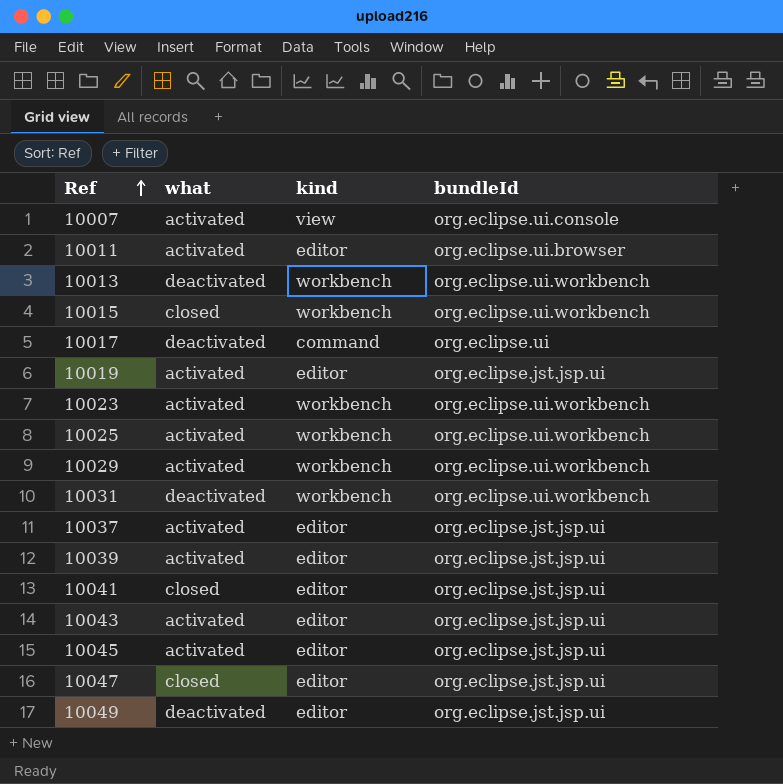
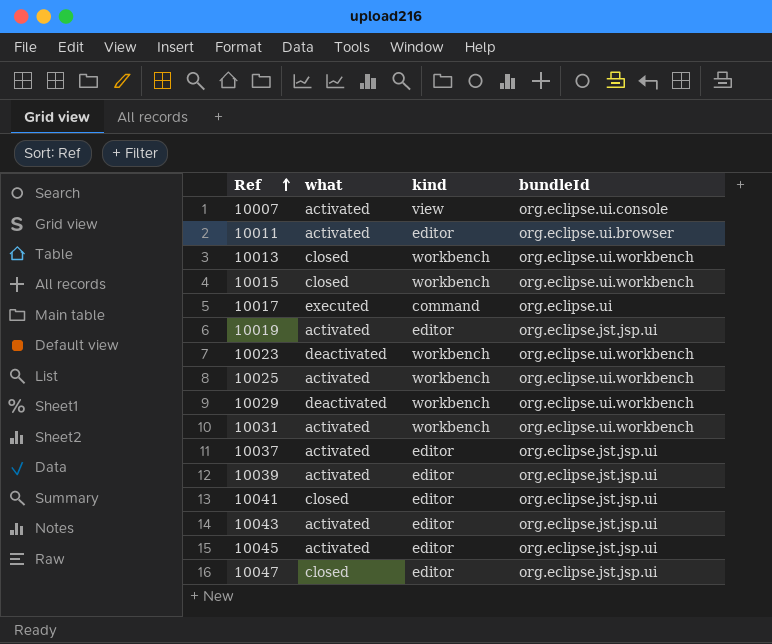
row 10049: deactivated | editor | org.eclipse.jst.jsp.ui -> none
10013 | what: deactivated -> closed
10017 | what: deactivated -> executed
10023 | what: activated -> deactivated
10029 | what: activated -> deactivated
10031 | what: deactivated -> activated

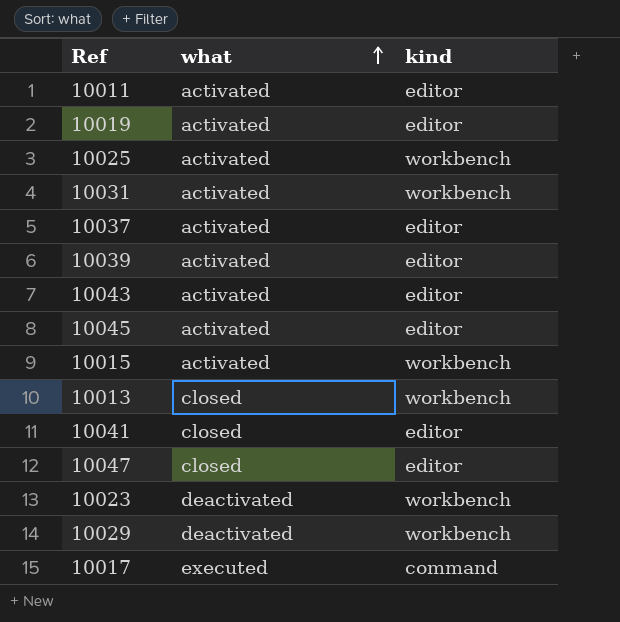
row order: Ref ascending -> what ascending
column bundleId | position: 4 -> none
row 10007: activated | view | org.eclipse.ui.console -> none
10015 | what: closed -> activated

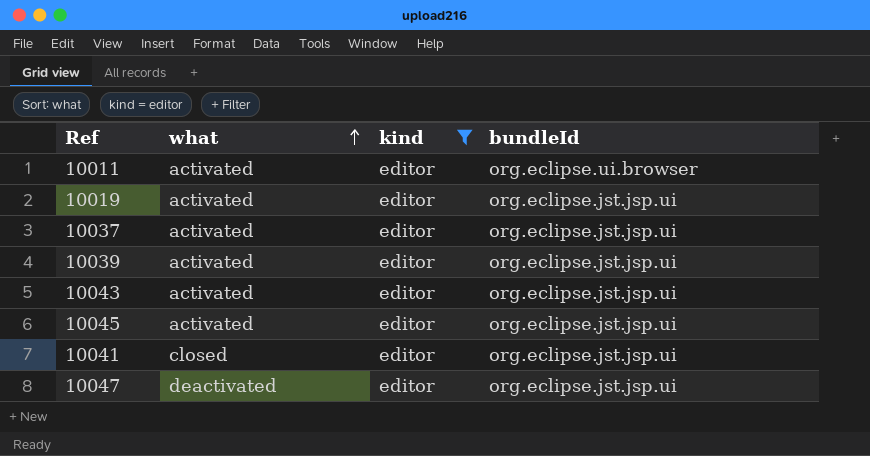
filter: none -> kind = editor
column bundleId | position: none -> 4
10047 | what: closed -> deactivated

